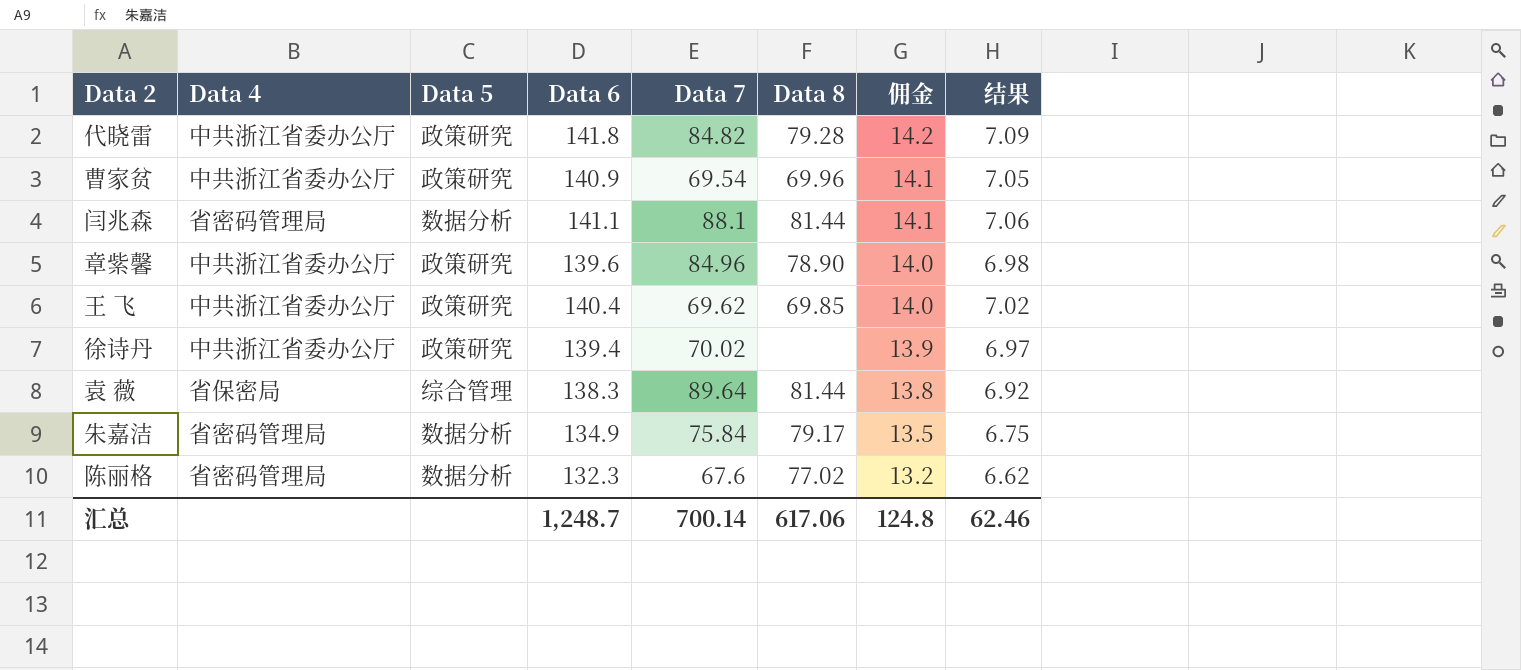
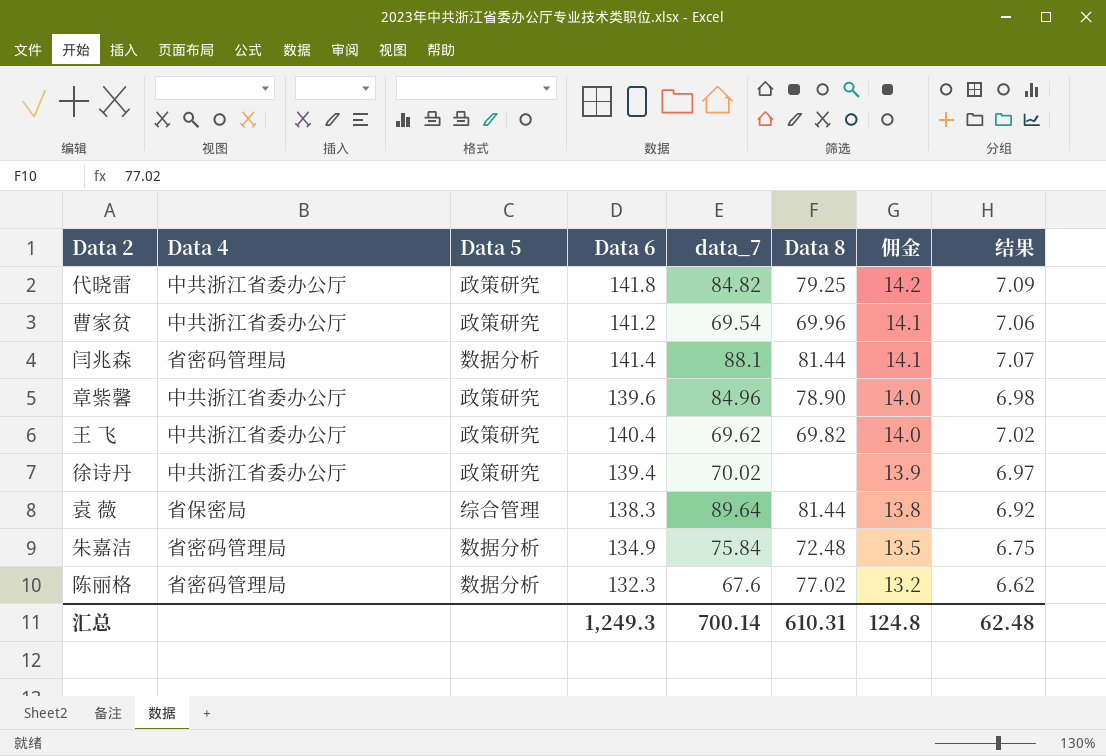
column name: Data 7 -> data_7
代晓雷 | Data 8: 79.28 -> 79.25
曹家贫 | Data 6: 140.9 -> 141.2
曹家贫 | 结果: 7.05 -> 7.06
闫兆森 | Data 6: 141.1 -> 141.4
闫兆森 | 结果: 7.06 -> 7.07
王 飞 | Data 8: 69.85 -> 69.82
朱嘉洁 | Data 8: 79.17 -> 72.48
汇总 | Data 6: 1,248.7 -> 1,249.3
汇总 | Data 8: 617.06 -> 610.31
汇总 | 结果: 62.46 -> 62.48

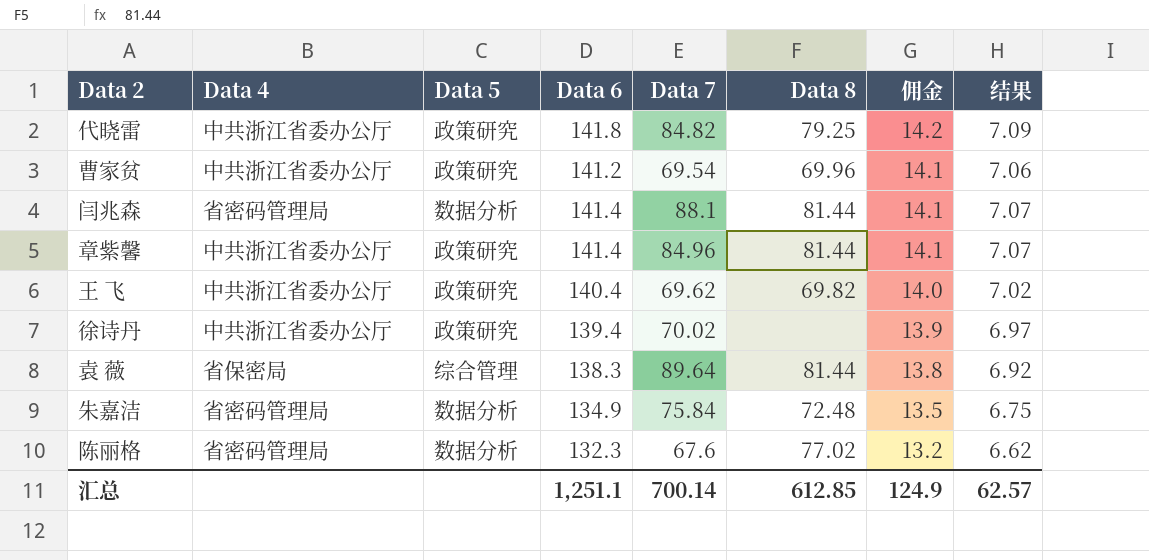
column name: data_7 -> Data 7
章紫馨 | Data 6: 139.6 -> 141.4
章紫馨 | Data 8: 78.90 -> 81.44
章紫馨 | 佣金: 14.0 -> 14.1
章紫馨 | 结果: 6.98 -> 7.07
汇总 | Data 6: 1,249.3 -> 1,251.1
汇总 | Data 8: 610.31 -> 612.85
汇总 | 佣金: 124.8 -> 124.9
汇总 | 结果: 62.48 -> 62.57

